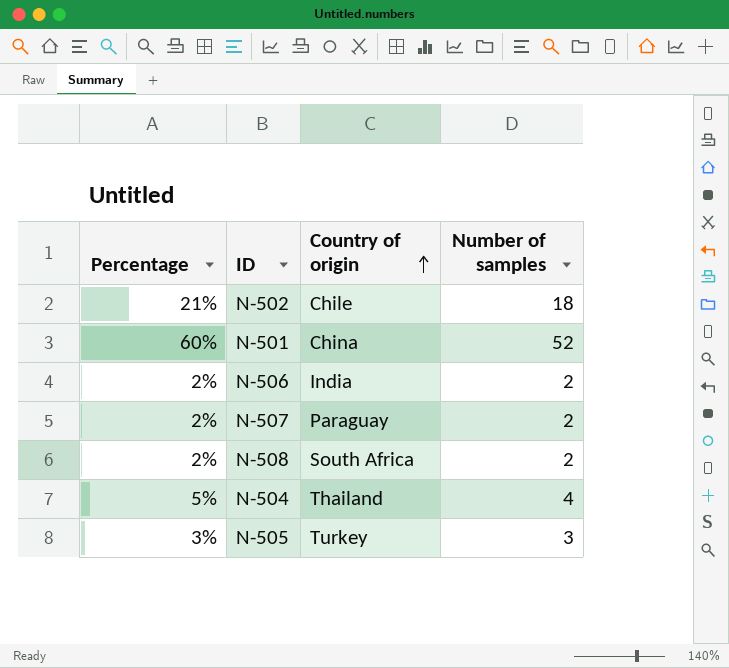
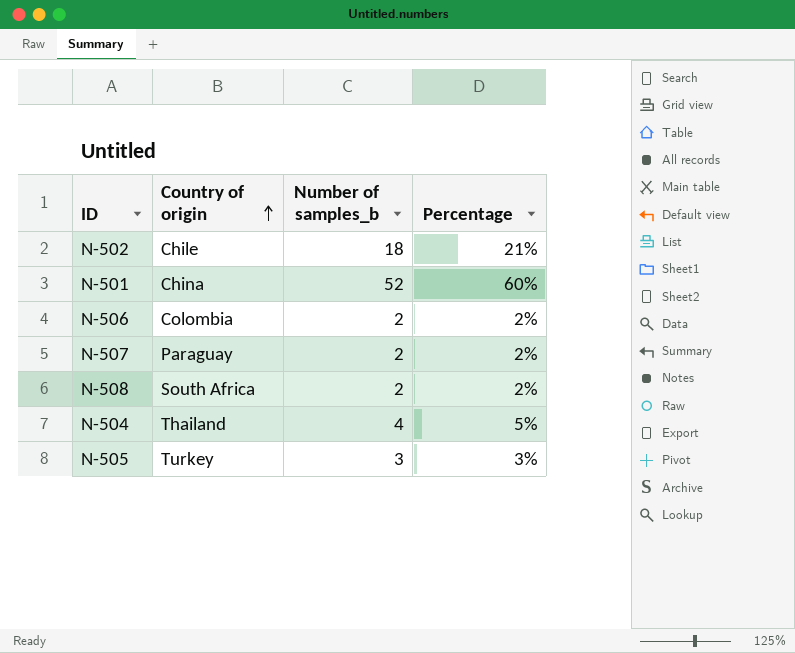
column name: Number of samples -> Number of samples_b
column Percentage | position: 1 -> 4
N-506 | Country of origin: India -> Colombia

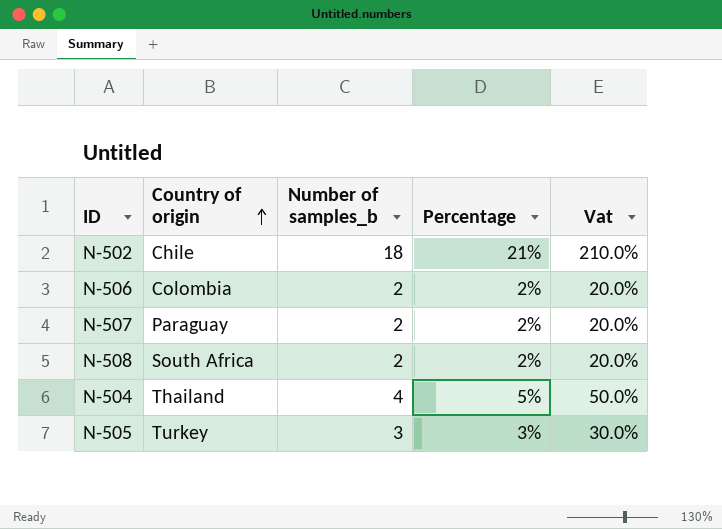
column Vat | formula: none -> [Percentage] * 10
row N-501: China | 52 | 60% -> none

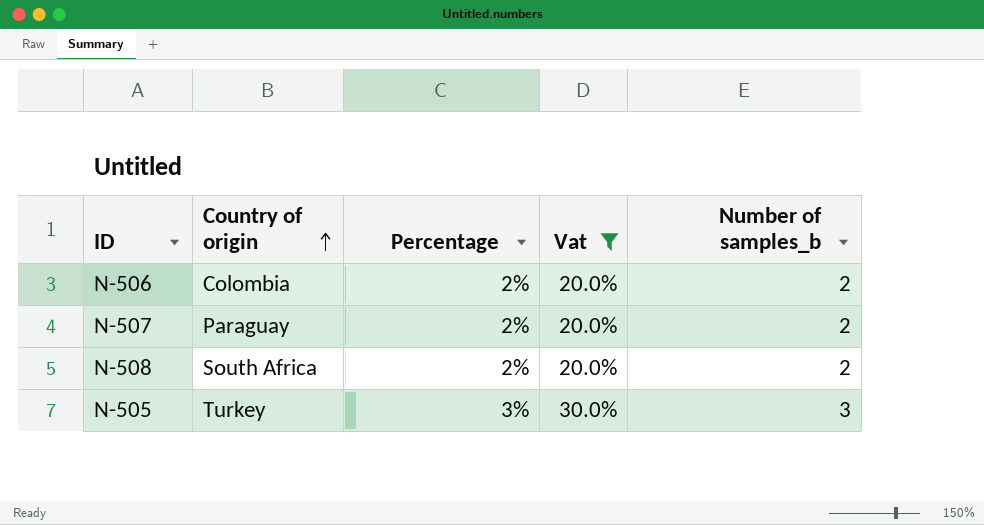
filter: none -> Vat <= 30.0%
column Number of samples_b | position: 3 -> 5

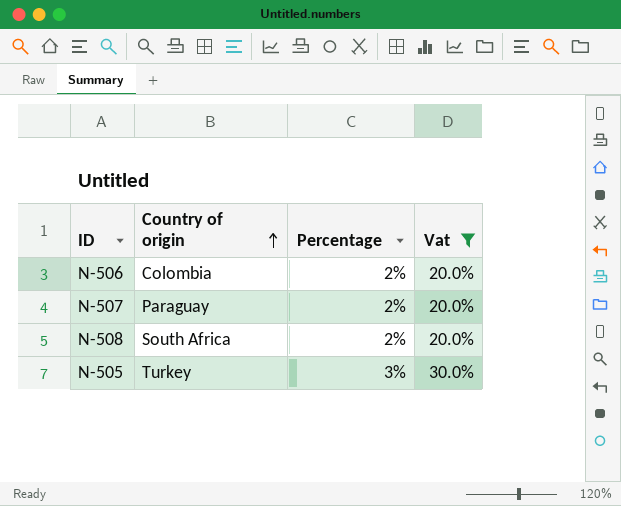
column Number of samples_b | position: 5 -> none

